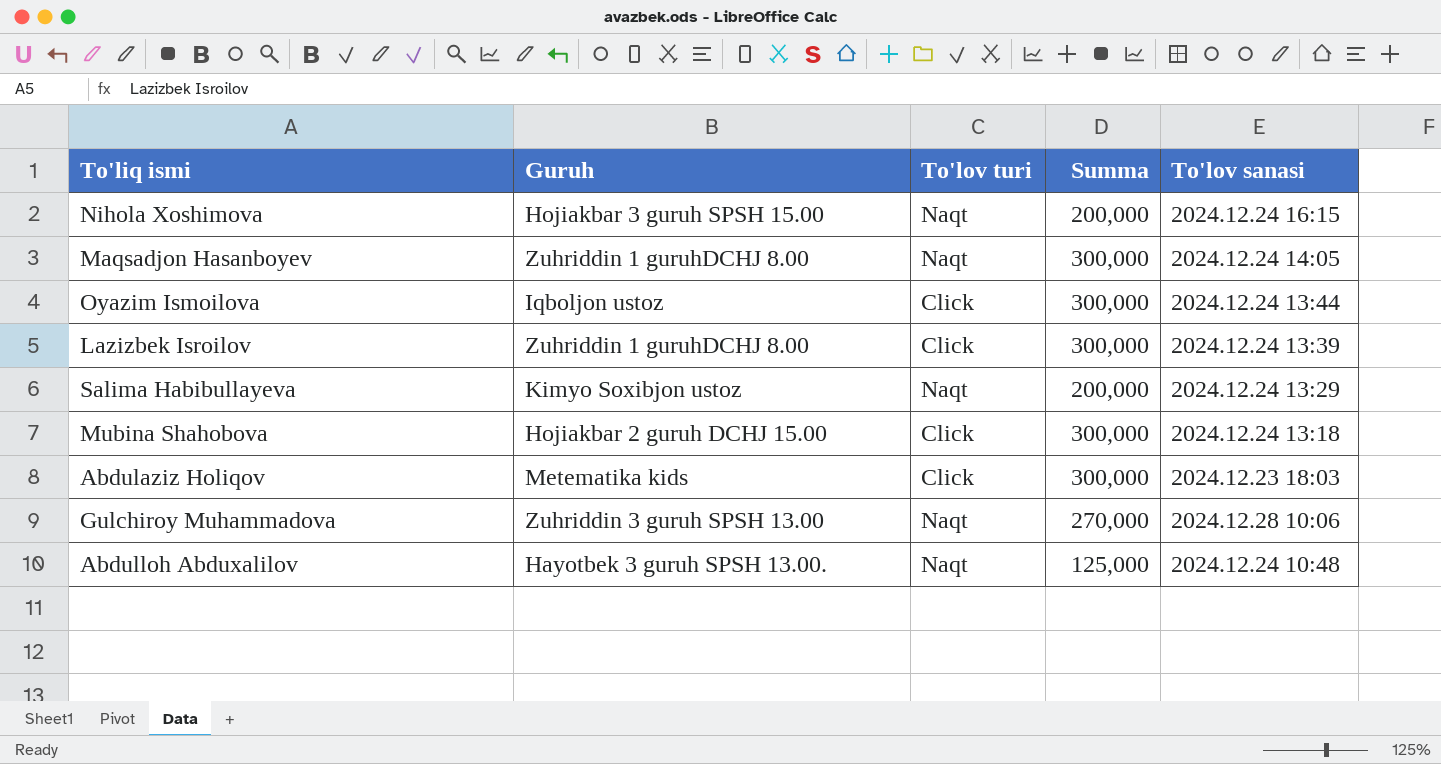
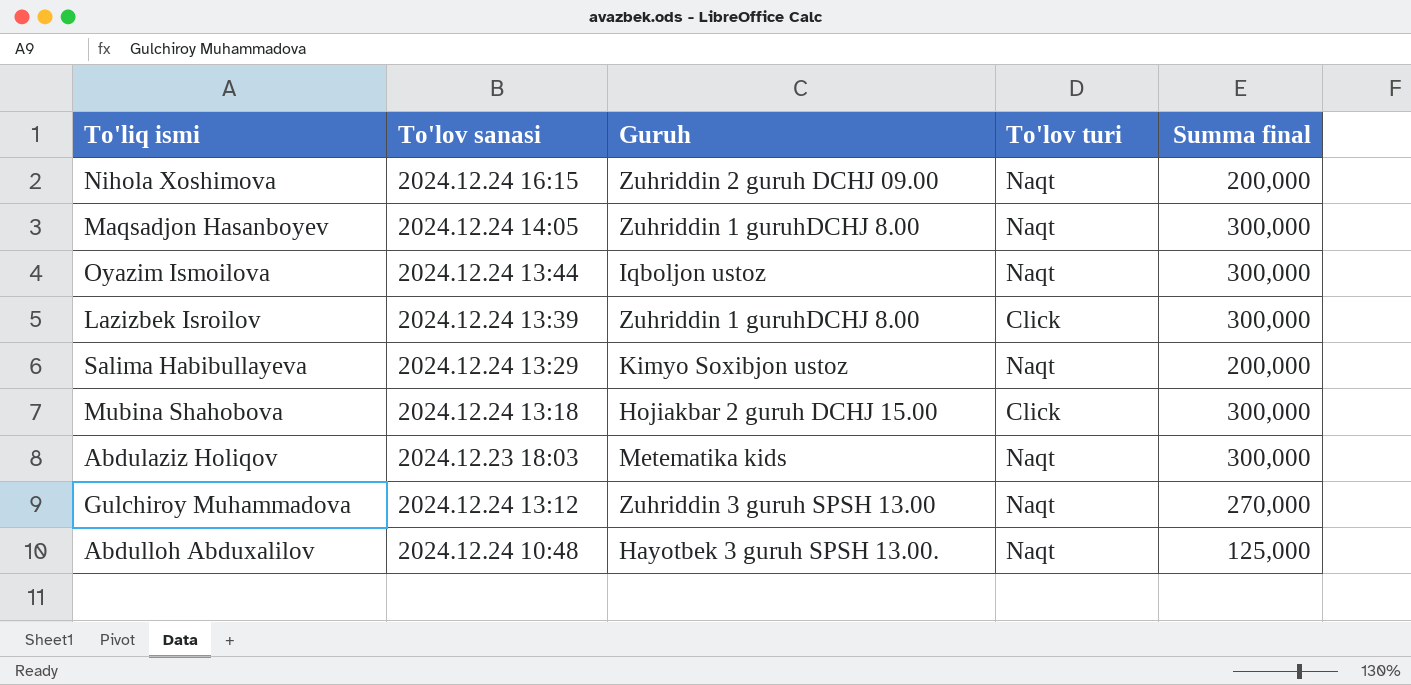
column To'lov sanasi | position: 5 -> 2
column name: Summa -> Summa final
Nihola Xoshimova | Guruh: Hojiakbar 3 guruh SPSH 15.00 -> Zuhriddin 2 guruh DCHJ 09.00
Oyazim Ismoilova | To'lov turi: Click -> Naqt
Abdulaziz Holiqov | To'lov turi: Click -> Naqt
Gulchiroy Muhammadova | To'lov sanasi: 2024.12.28 10:06 -> 2024.12.24 13:12

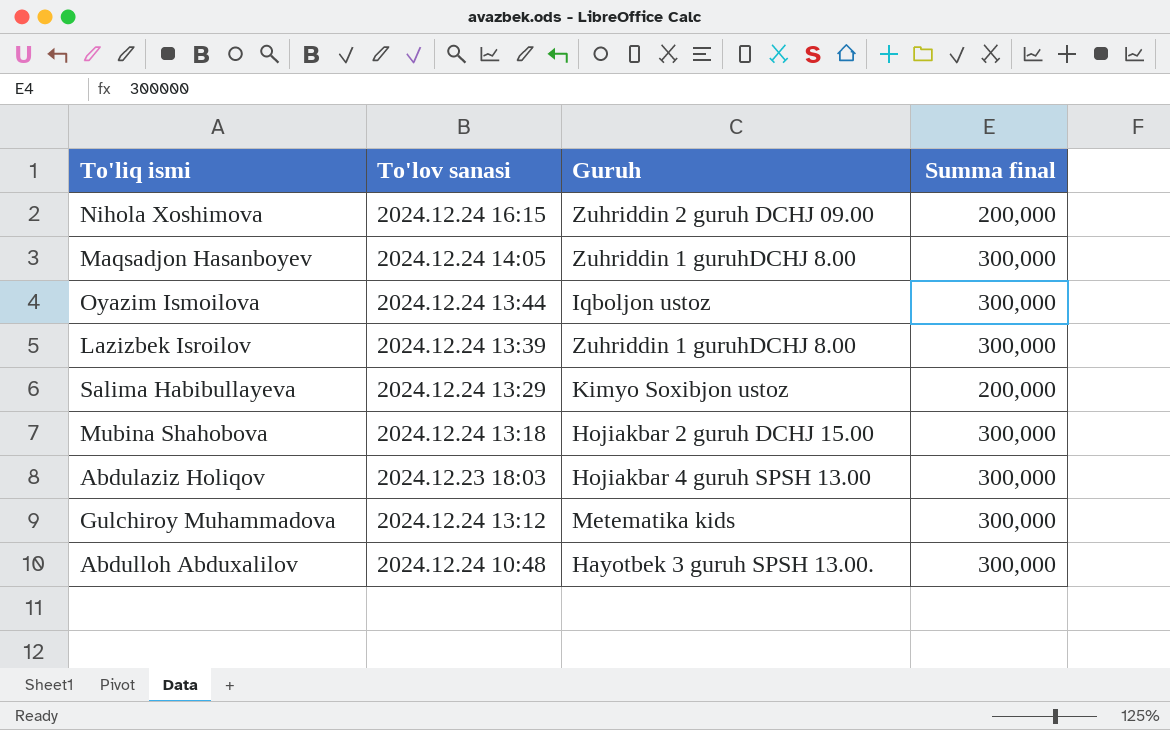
column To'lov turi | position: 4 -> none
Abdulaziz Holiqov | Guruh: Metematika kids -> Hojiakbar 4 guruh SPSH 13.00
Gulchiroy Muhammadova | Guruh: Zuhriddin 3 guruh SPSH 13.00 -> Metematika kids
Gulchiroy Muhammadova | Summa final: 270,000 -> 300,000
Abdulloh Abduxalilov | Summa final: 125,000 -> 300,000

